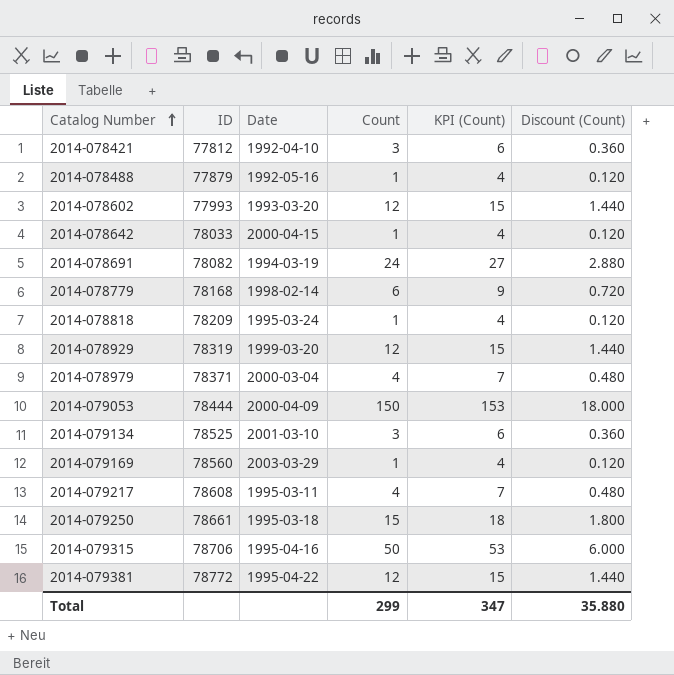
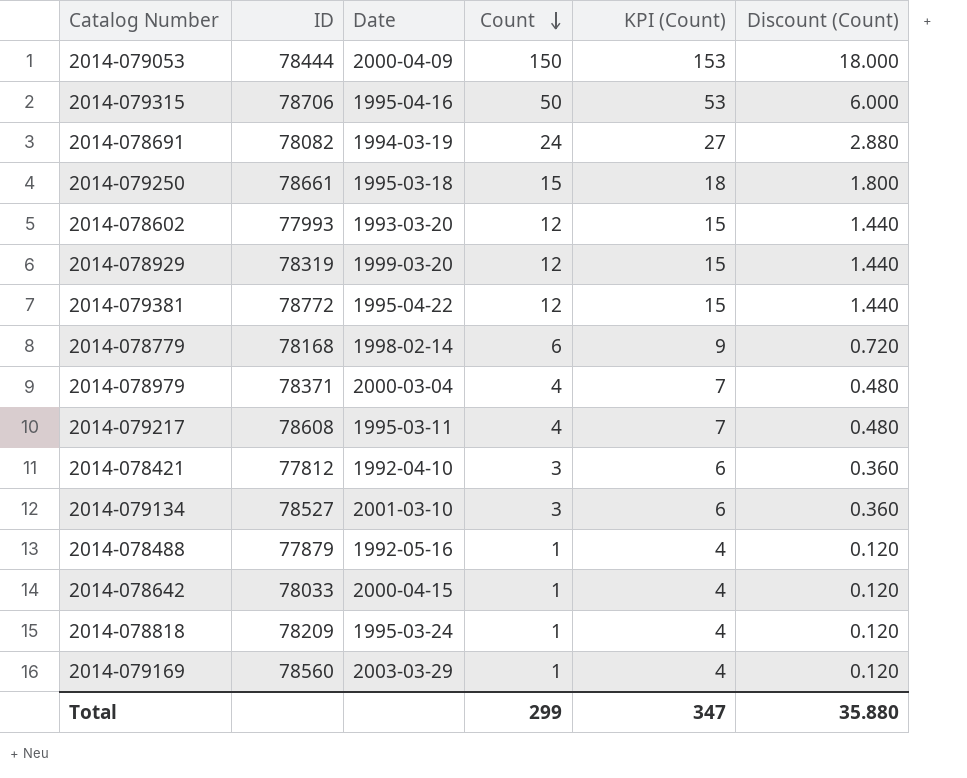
row order: Catalog Number ascending -> Count descending
2014-079134 | ID: 78525 -> 78527

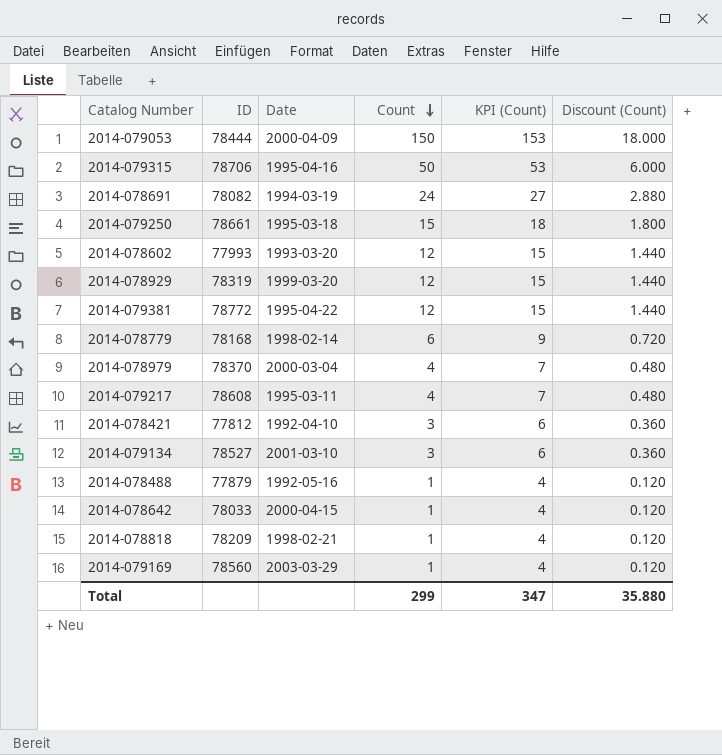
2014-078979 | ID: 78371 -> 78370
2014-078818 | Date: 1995-03-24 -> 1998-02-21

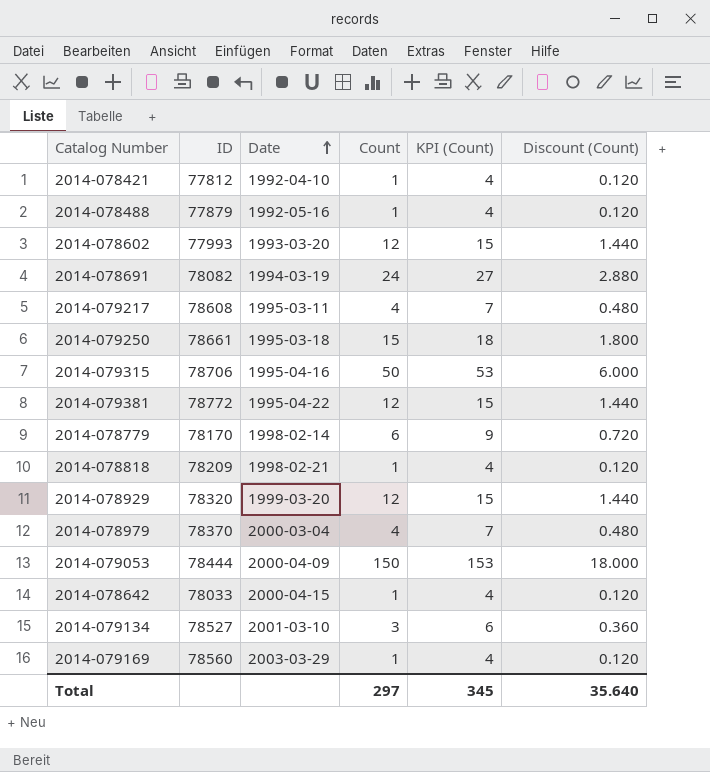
row order: Count descending -> Date ascending
2014-078421 | Count: 3 -> 1
2014-078421 | KPI (Count): 6 -> 4
2014-078421 | Discount (Count): 0.360 -> 0.120
2014-078779 | ID: 78168 -> 78170
2014-078929 | ID: 78319 -> 78320
Total | Count: 299 -> 297
Total | KPI (Count): 347 -> 345
Total | Discount (Count): 35.880 -> 35.640

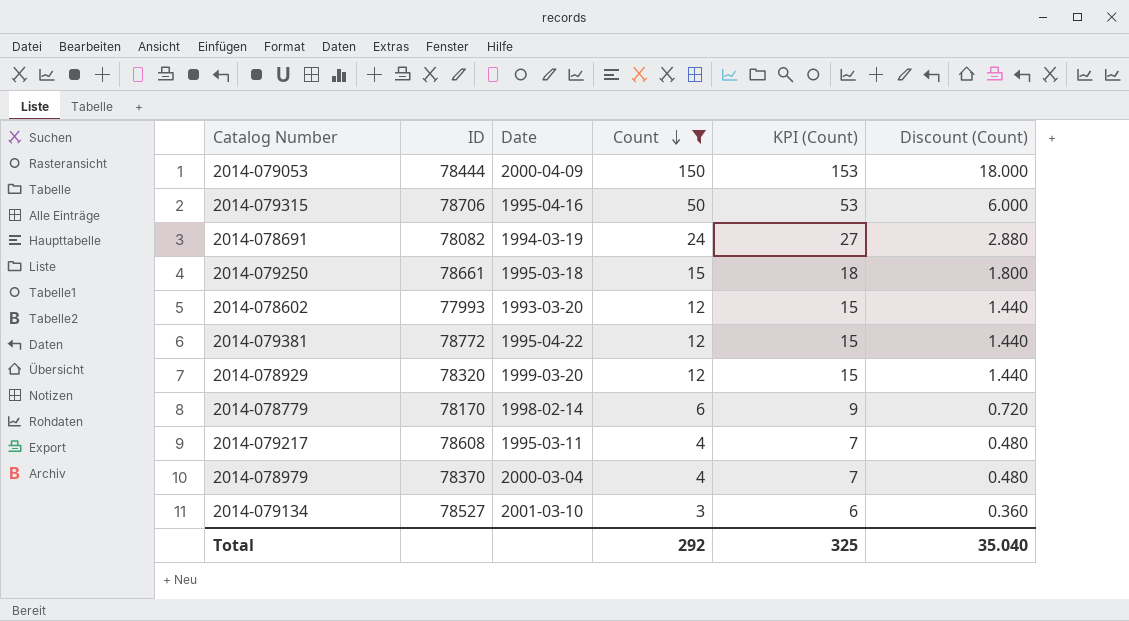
filter: none -> Count != 1
row order: Date ascending -> Count descending
Total | Count: 297 -> 292
Total | KPI (Count): 345 -> 325
Total | Discount (Count): 35.640 -> 35.040

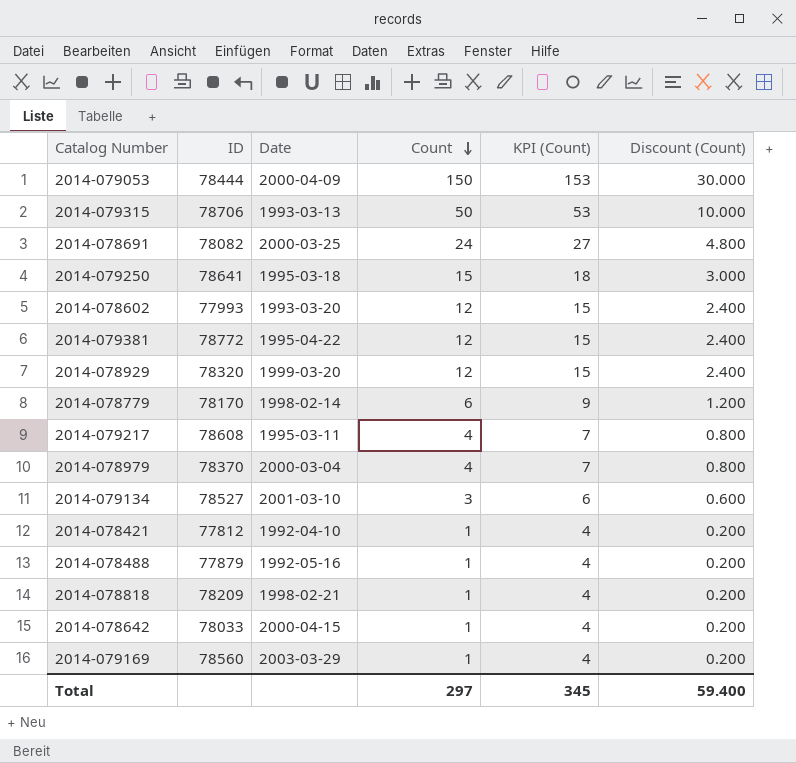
filter: Count != 1 -> none
column Discount (Count) | formula: [Count] * 0.12 -> [Count] * 0.2
2014-079315 | Date: 1995-04-16 -> 1993-03-13
2014-078691 | Date: 1994-03-19 -> 2000-03-25
2014-079250 | ID: 78661 -> 78641
Total | Count: 292 -> 297
Total | KPI (Count): 325 -> 345
Total | Discount (Count): 35.040 -> 59.400

